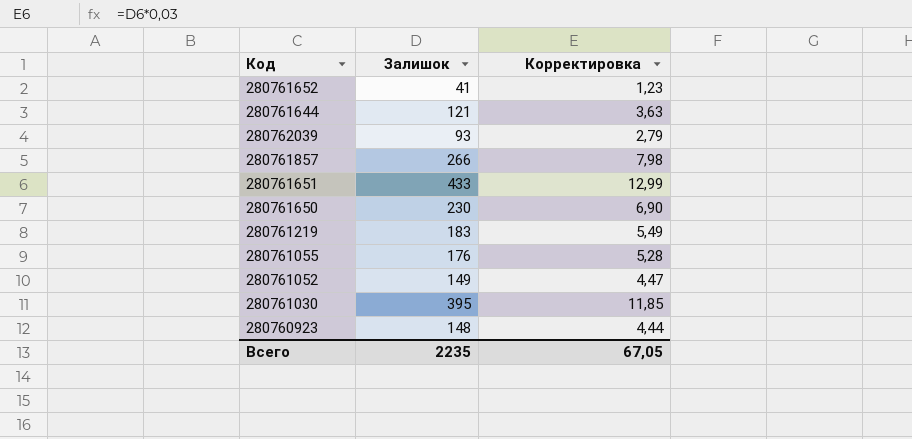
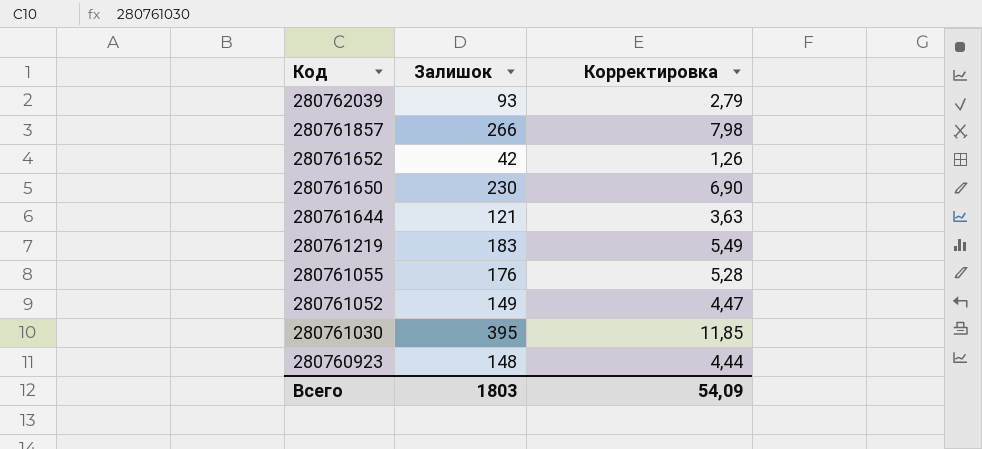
row order: none -> Код descending
row 280761651: 433 | 12,99 -> none
280761652 | Залишок: 41 -> 42
280761652 | Корректировка: 1,23 -> 1,26
Всего | Залишок: 2235 -> 1803
Всего | Корректировка: 67,05 -> 54,09

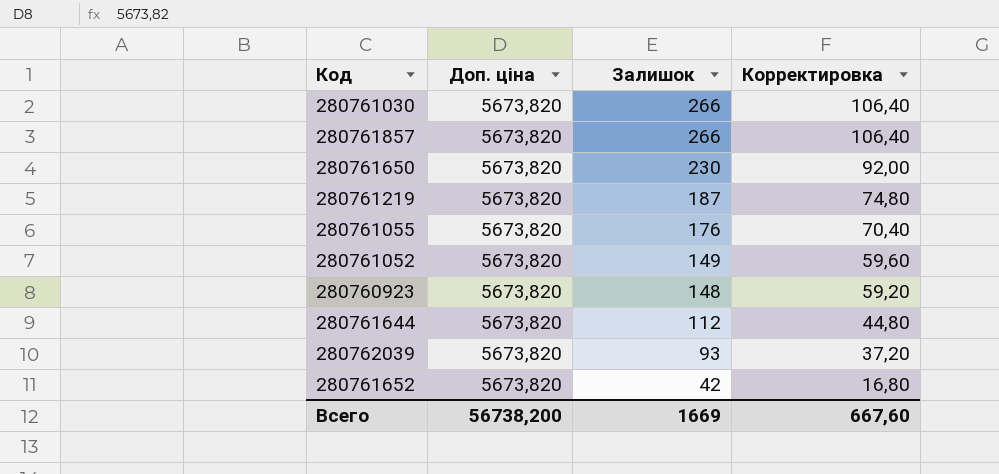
row order: Код descending -> Залишок descending
column Доп. ціна | position: none -> 2
column Корректировка | formula: [Залишок] * 0,03 -> [Залишок] * 0,4
280761030 | Залишок: 395 -> 266
280761219 | Залишок: 183 -> 187
280761644 | Залишок: 121 -> 112
Всего | Залишок: 1803 -> 1669
Всего | Корректировка: 54,09 -> 667,60

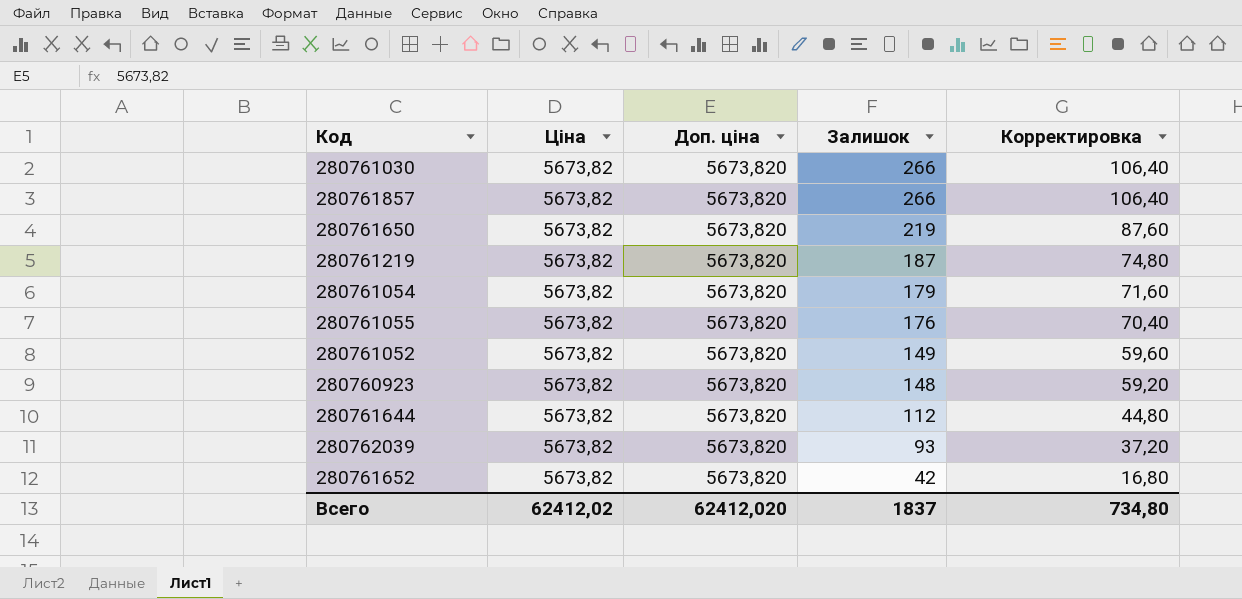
column Ціна | position: none -> 2
280761650 | Залишок: 230 -> 219
280761650 | Корректировка: 92,00 -> 87,60
row 280761054: none -> 5673,82 | 5673,820 | 179 | 71,60
Всего | Доп. ціна: 56738,200 -> 62412,020
Всего | Залишок: 1669 -> 1837
Всего | Корректировка: 667,60 -> 734,80

